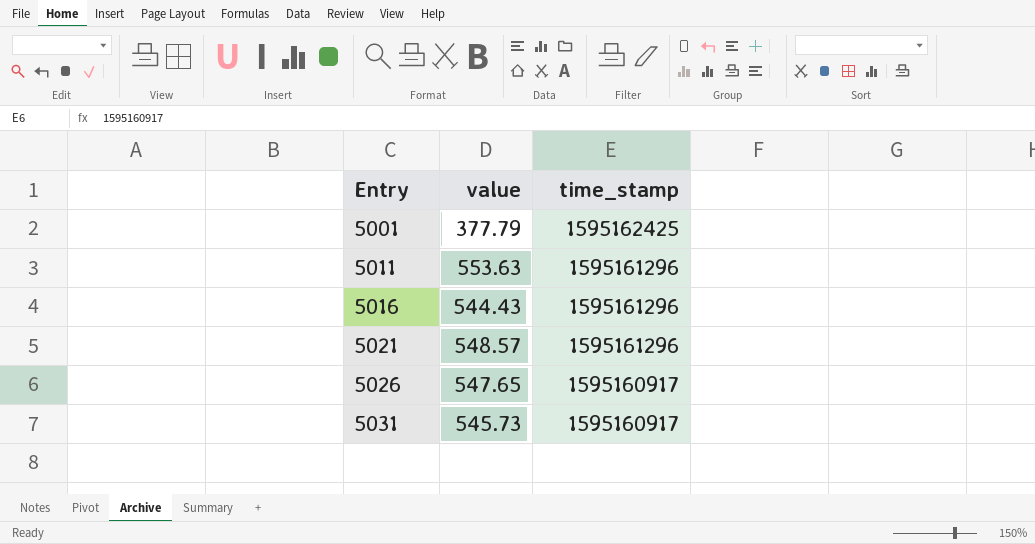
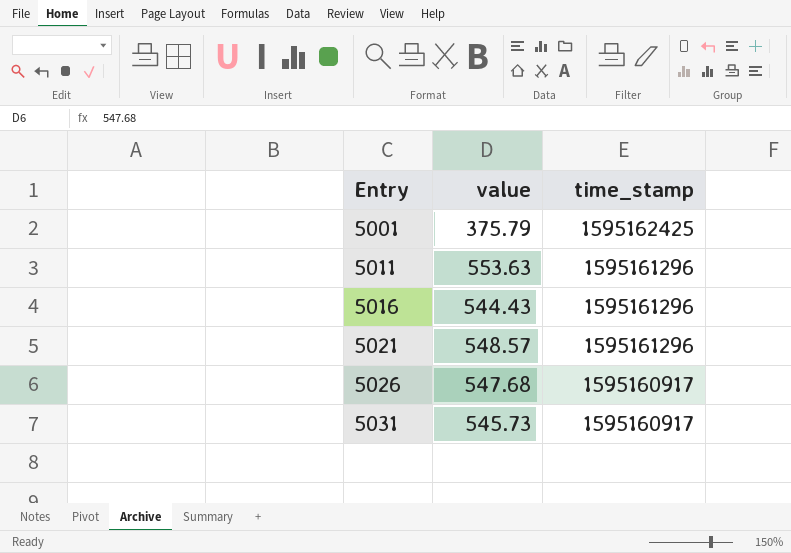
5001 | value: 377.79 -> 375.79
5026 | value: 547.65 -> 547.68

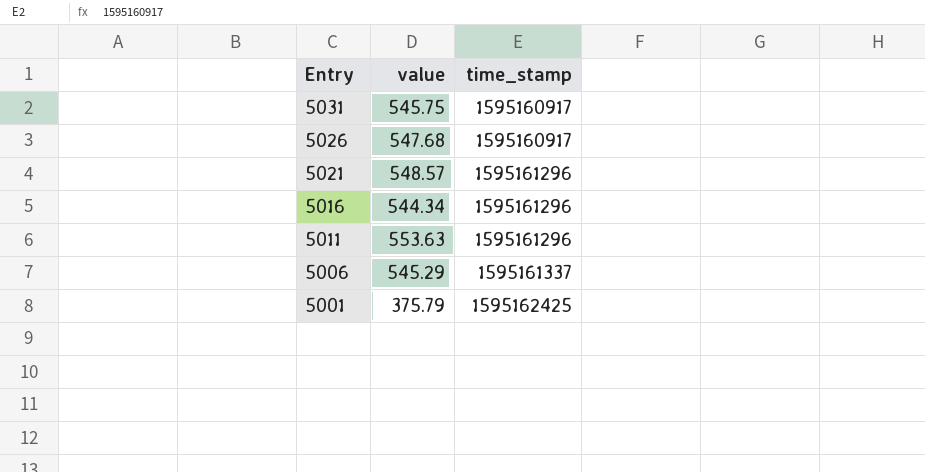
row order: Entry ascending -> Entry descending
5031 | value: 545.73 -> 545.75
5016 | value: 544.43 -> 544.34
row 5006: none -> 545.29 | 1595161337

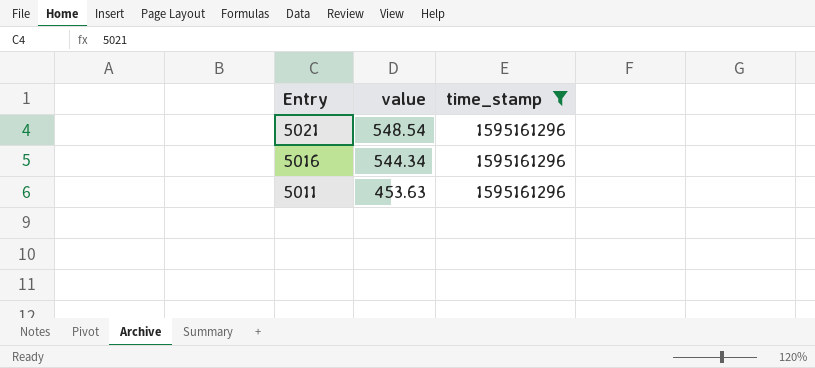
filter: none -> time_stamp = 1595161296
5021 | value: 548.57 -> 548.54
5011 | value: 553.63 -> 453.63

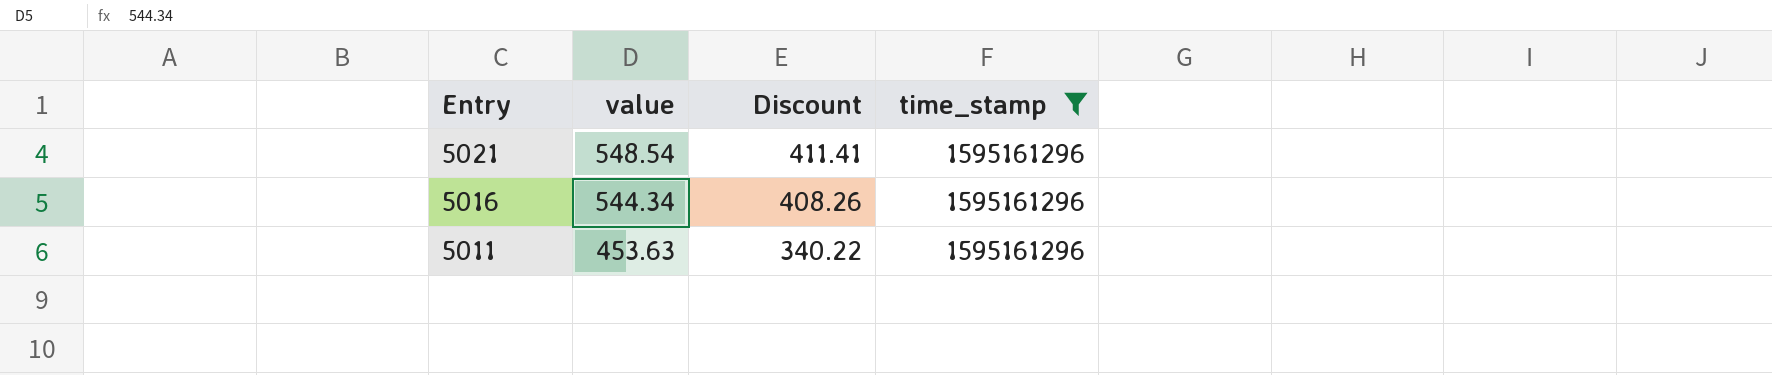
column Discount | formula: none -> [value] * 0.75

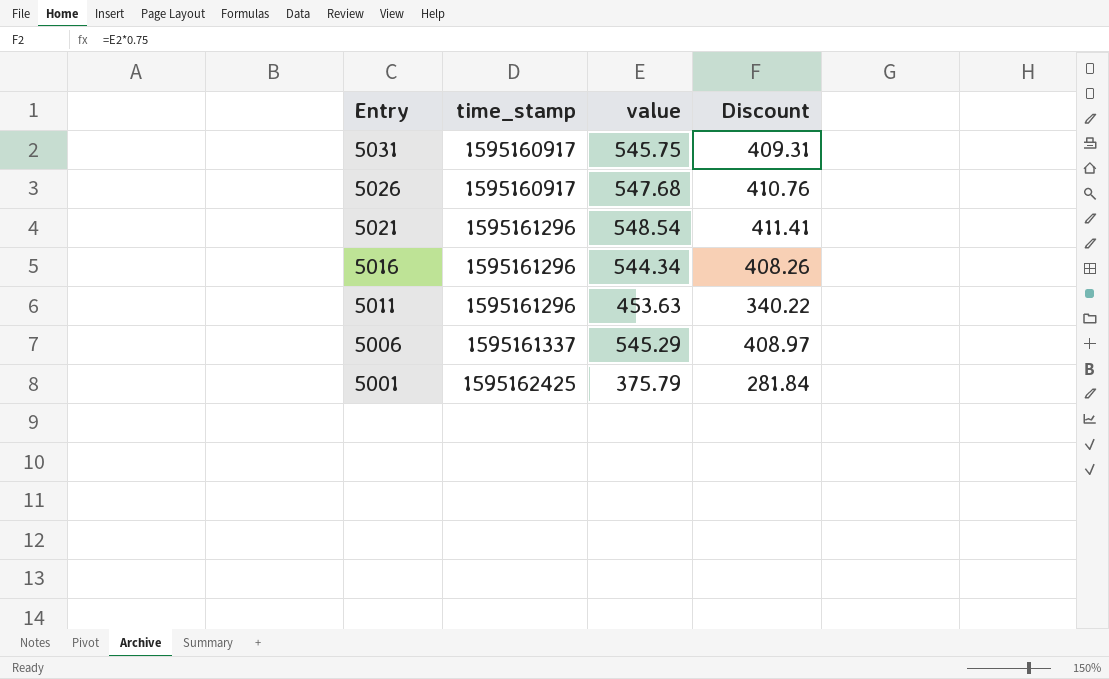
filter: time_stamp = 1595161296 -> none
column time_stamp | position: 4 -> 2

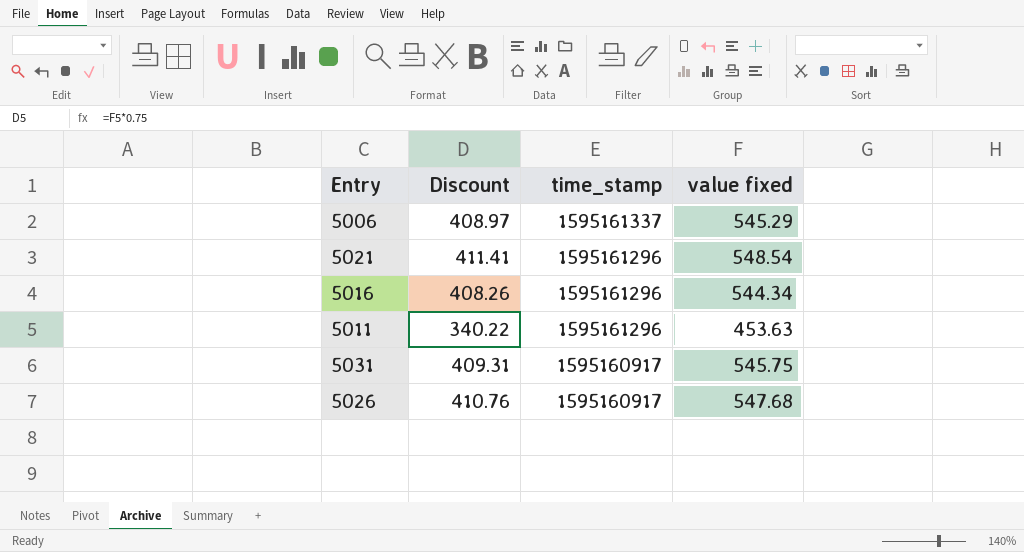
row order: Entry descending -> time_stamp descending
column Discount | position: 4 -> 2
column name: value -> value fixed
row 5001: 1595162425 | 375.79 | 281.84 -> none

